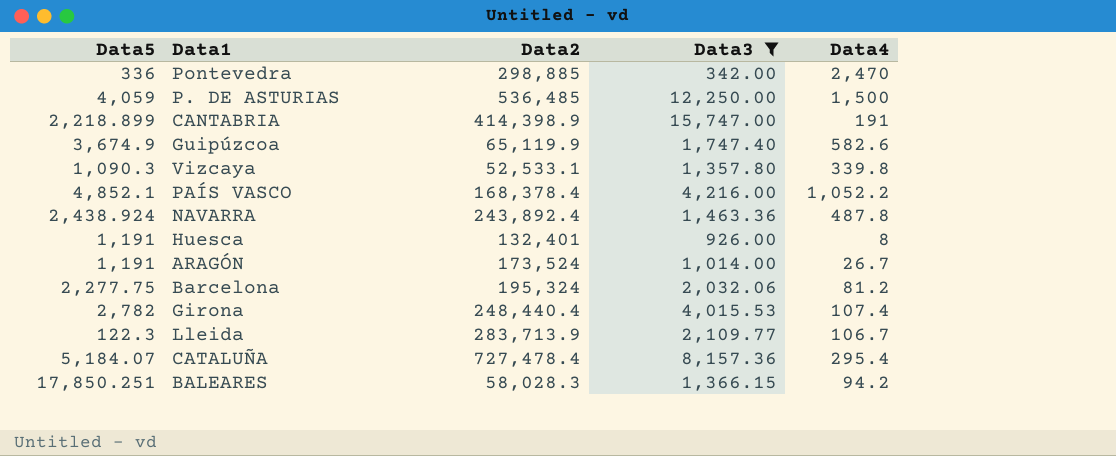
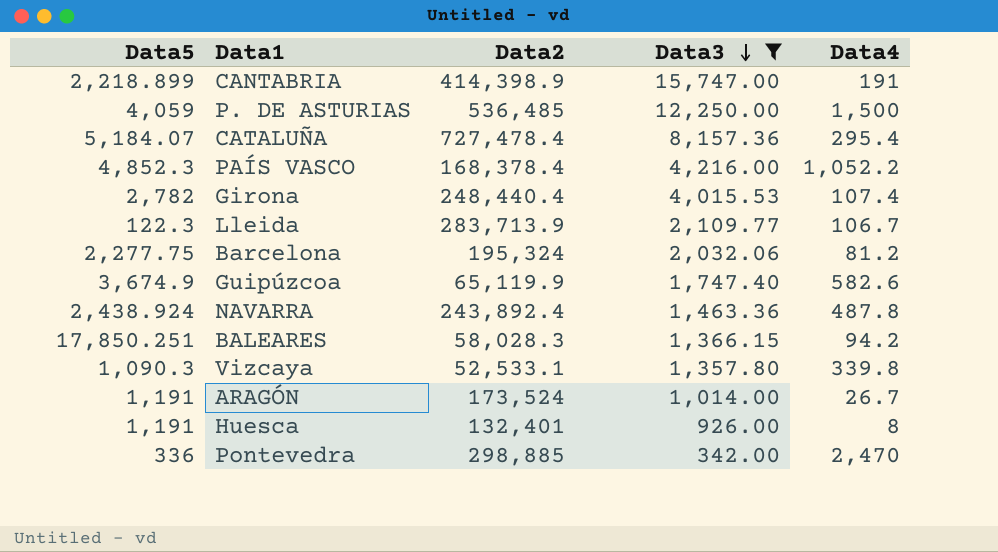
row order: none -> Data3 descending
PAÍS VASCO | Data5: 4,852.1 -> 4,852.3

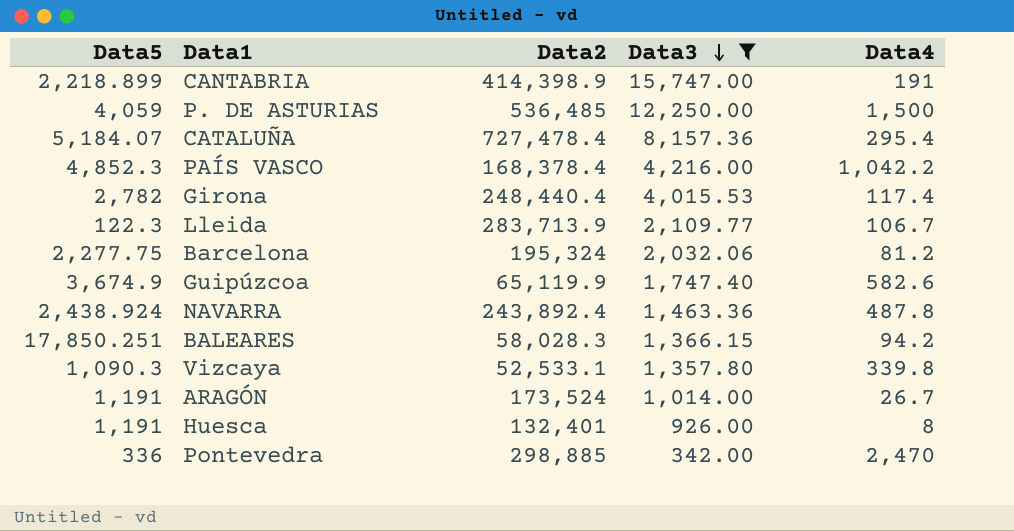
PAÍS VASCO | Data4: 1,052.2 -> 1,042.2
Girona | Data4: 107.4 -> 117.4

